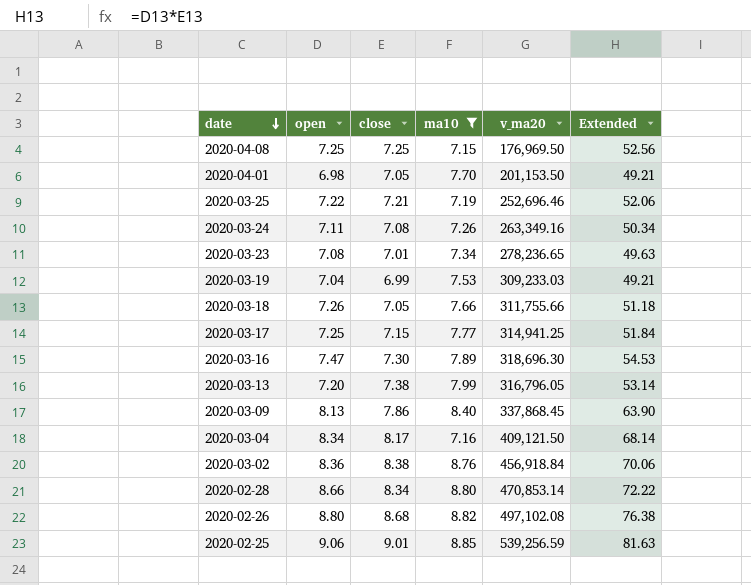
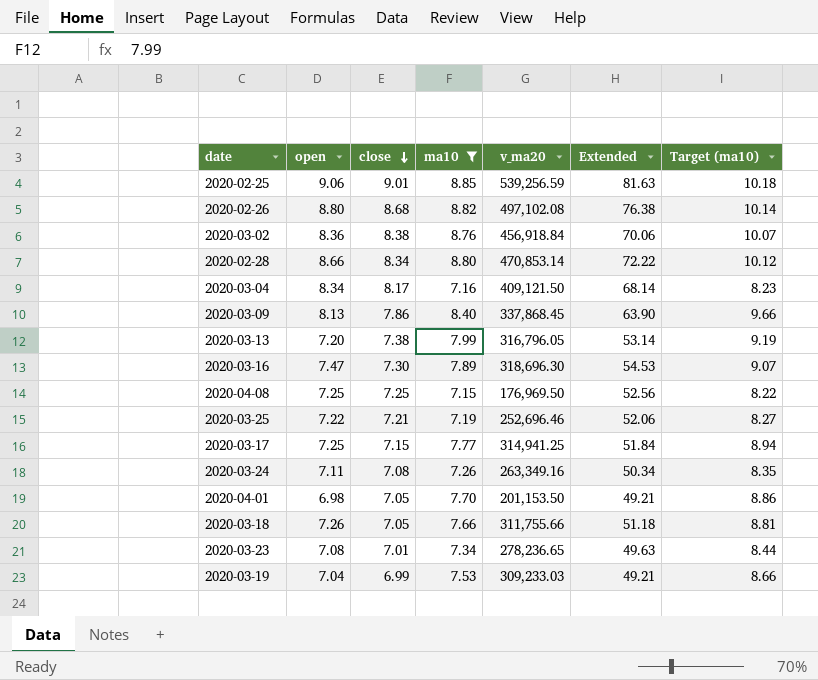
row order: date descending -> close descending
column Target (ma10) | formula: none -> [ma10] * 1.15

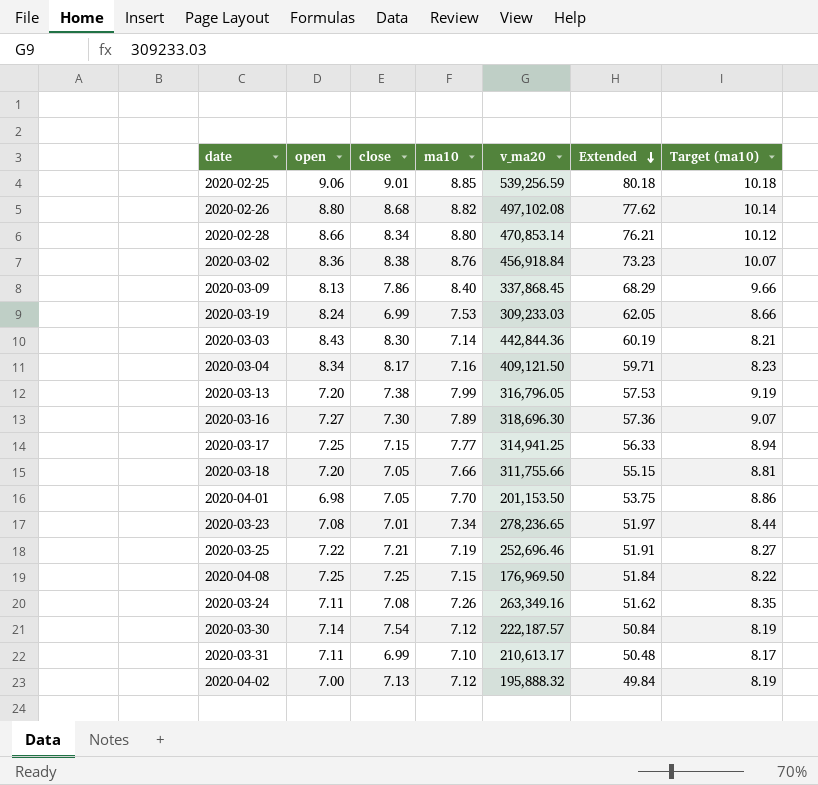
filter: ma10 >= 7.15 -> none
row order: close descending -> Extended descending
column Extended | formula: [open] * [close] -> [open] * [ma10]
2020-03-19 | open: 7.04 -> 8.24
2020-03-16 | open: 7.47 -> 7.27
2020-03-18 | open: 7.26 -> 7.20

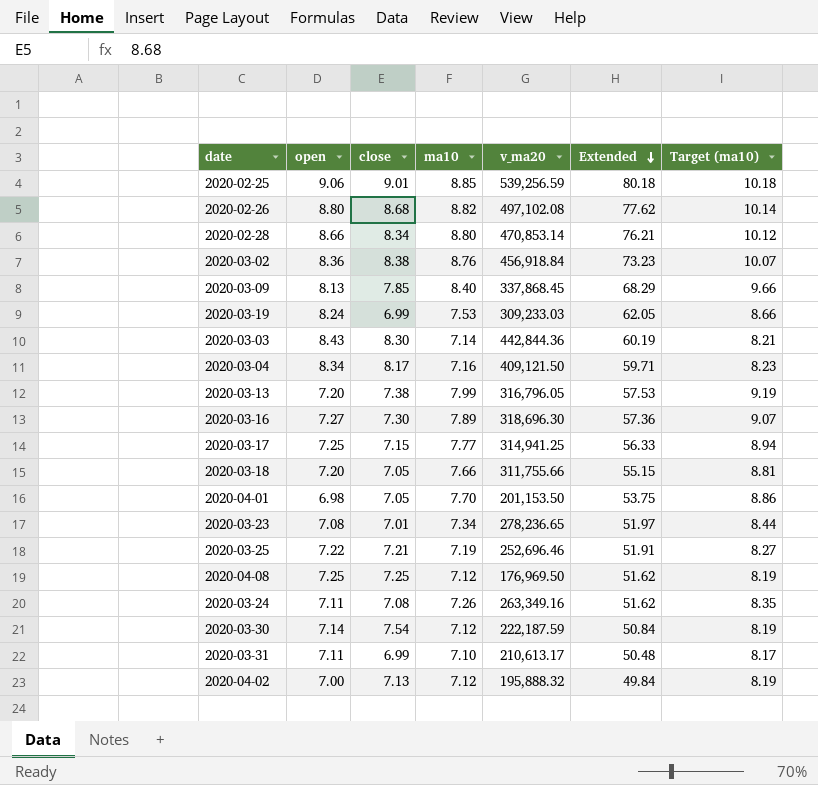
2020-03-09 | close: 7.86 -> 7.85
2020-04-08 | ma10: 7.15 -> 7.12
2020-04-08 | Extended: 51.84 -> 51.62
2020-04-08 | Target (ma10): 8.22 -> 8.19
2020-03-30 | v_ma20: 222,187.57 -> 222,187.59

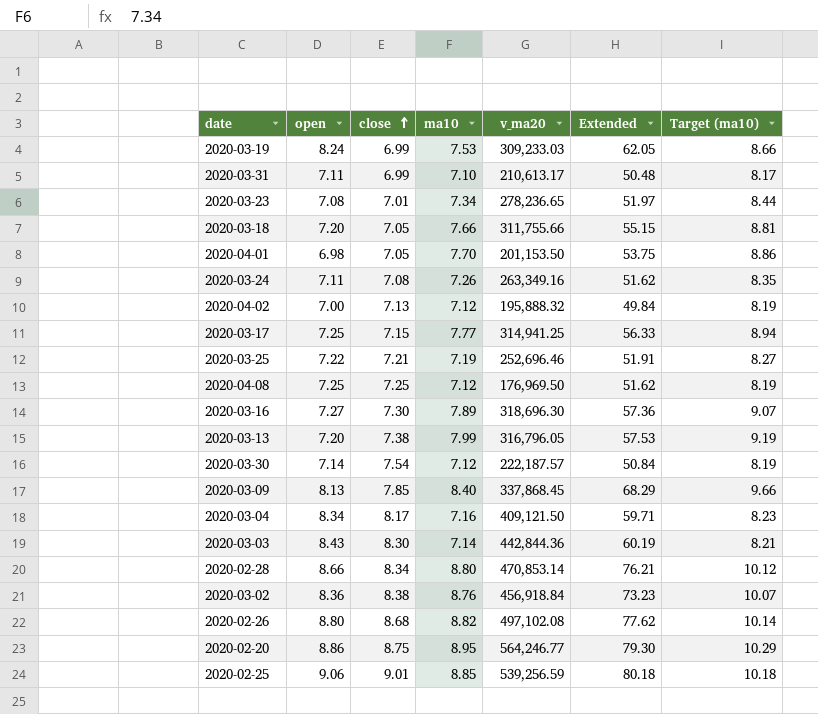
row order: Extended descending -> close ascending
2020-03-30 | v_ma20: 222,187.59 -> 222,187.57
row 2020-02-20: none -> 8.86 | 8.75 | 8.95 | 564,246.77 | 79.30 | 10.29

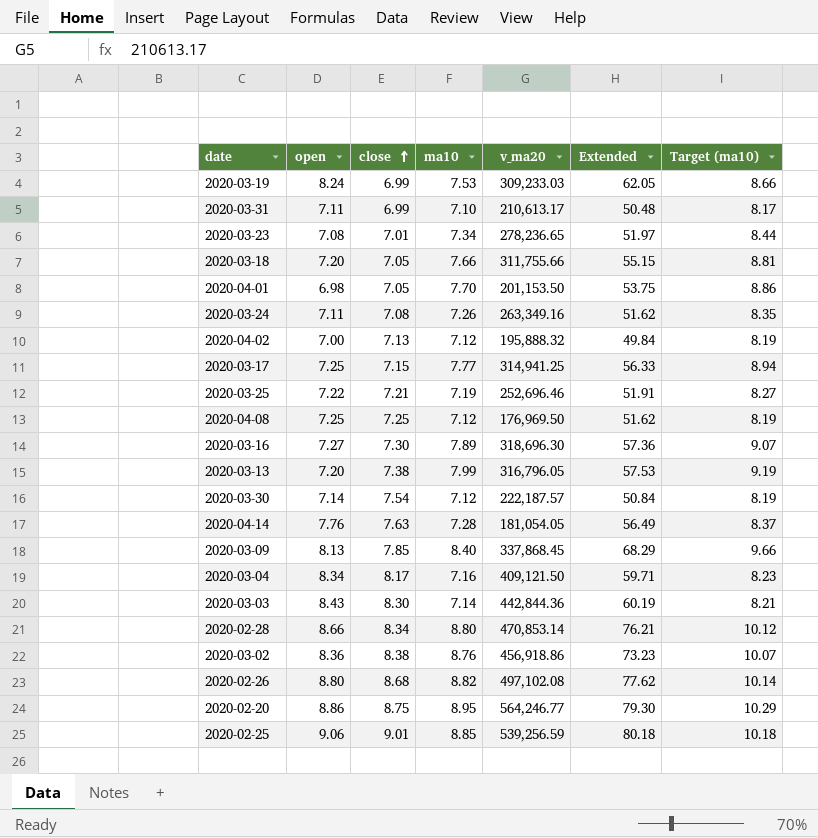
row 2020-04-14: none -> 7.76 | 7.63 | 7.28 | 181,054.05 | 56.49 | 8.37
2020-03-02 | v_ma20: 456,918.84 -> 456,918.86

